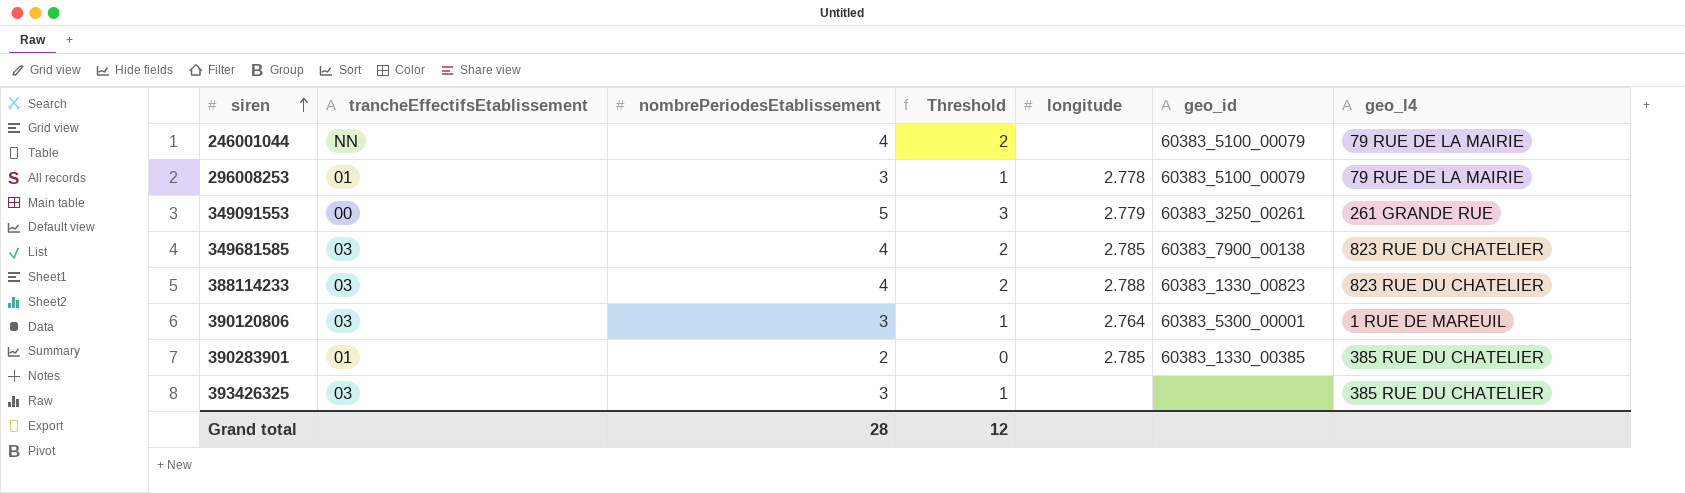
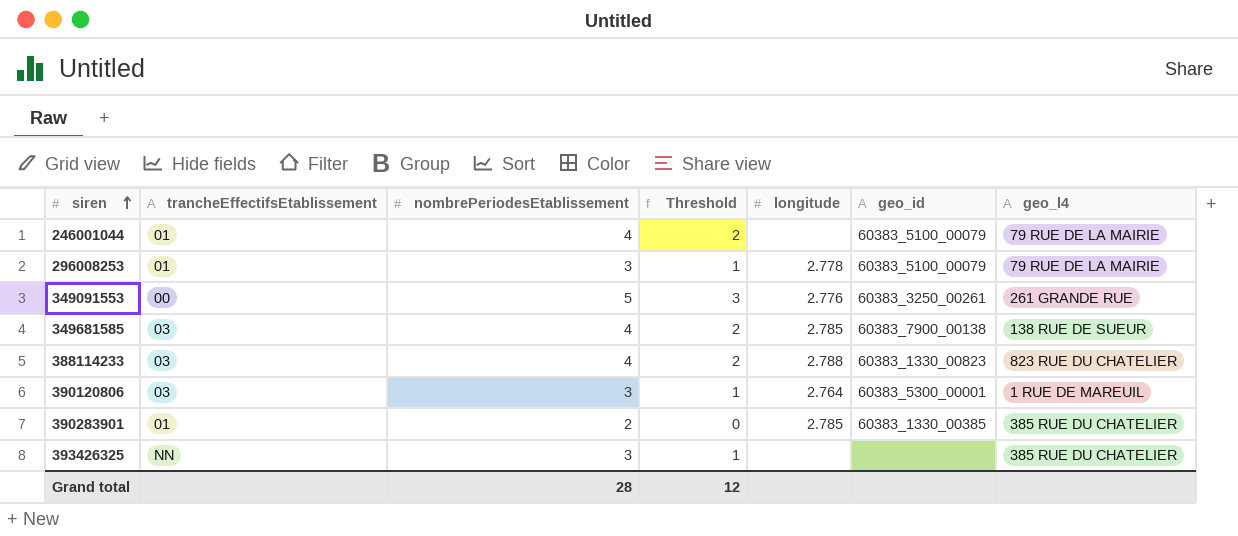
246001044 | trancheEffectifsEtablissement: NN -> 01
349091553 | longitude: 2.779 -> 2.776
349681585 | geo_l4: 823 RUE DU CHATELIER -> 138 RUE DE SUEUR
393426325 | trancheEffectifsEtablissement: 03 -> NN

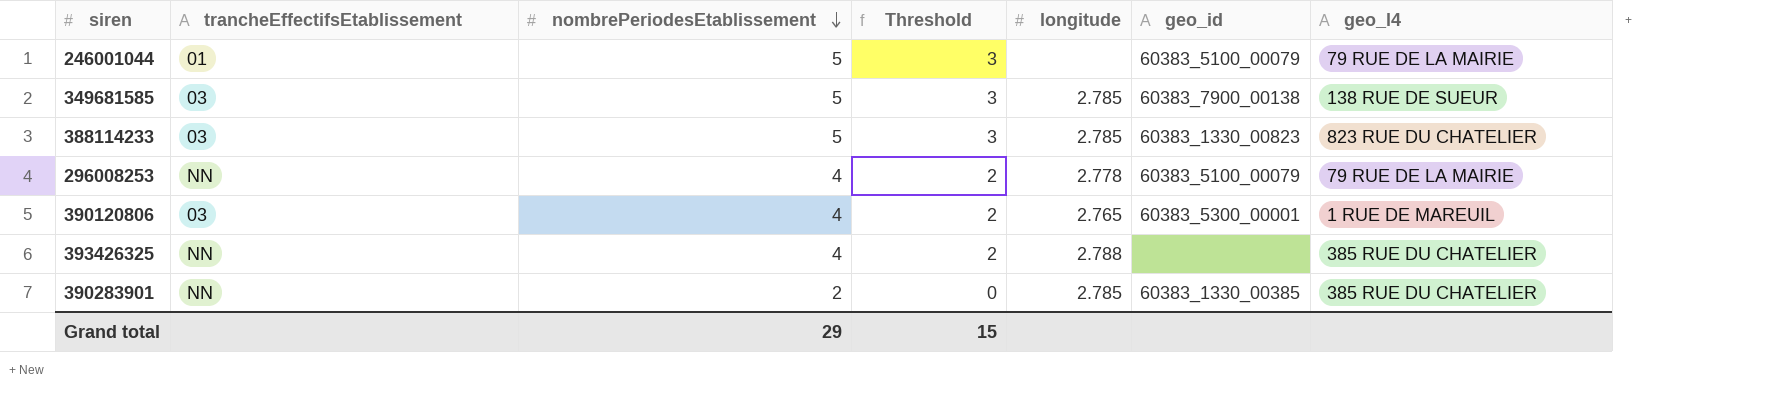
row order: siren ascending -> nombrePeriodesEtablissement descending
row 349091553: 00 | 5 | 3 | 2.776 | 60383_3250_00261 | 261 GRANDE RUE -> none
246001044 | nombrePeriodesEtablissement: 4 -> 5
246001044 | Threshold: 2 -> 3
349681585 | nombrePeriodesEtablissement: 4 -> 5
349681585 | Threshold: 2 -> 3
388114233 | nombrePeriodesEtablissement: 4 -> 5
388114233 | Threshold: 2 -> 3
388114233 | longitude: 2.788 -> 2.785
296008253 | trancheEffectifsEtablissement: 01 -> NN
296008253 | nombrePeriodesEtablissement: 3 -> 4
296008253 | Threshold: 1 -> 2
390120806 | nombrePeriodesEtablissement: 3 -> 4
390120806 | Threshold: 1 -> 2
390120806 | longitude: 2.764 -> 2.765
393426325 | nombrePeriodesEtablissement: 3 -> 4
393426325 | Threshold: 1 -> 2
393426325 | longitude: none -> 2.788
390283901 | trancheEffectifsEtablissement: 01 -> NN
Grand total | nombrePeriodesEtablissement: 28 -> 29
Grand total | Threshold: 12 -> 15

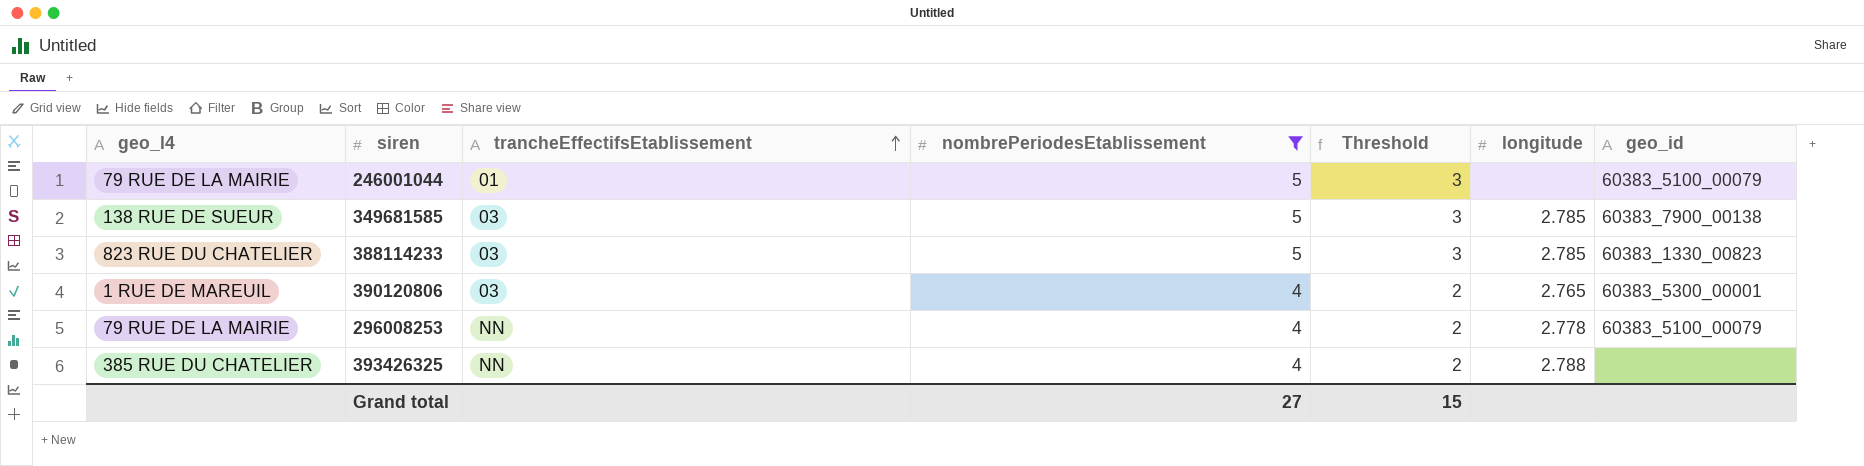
filter: none -> nombrePeriodesEtablissement != 2
row order: nombrePeriodesEtablissement descending -> trancheEffectifsEtablissement ascending
column geo_l4 | position: 7 -> 1
Grand total | nombrePeriodesEtablissement: 29 -> 27

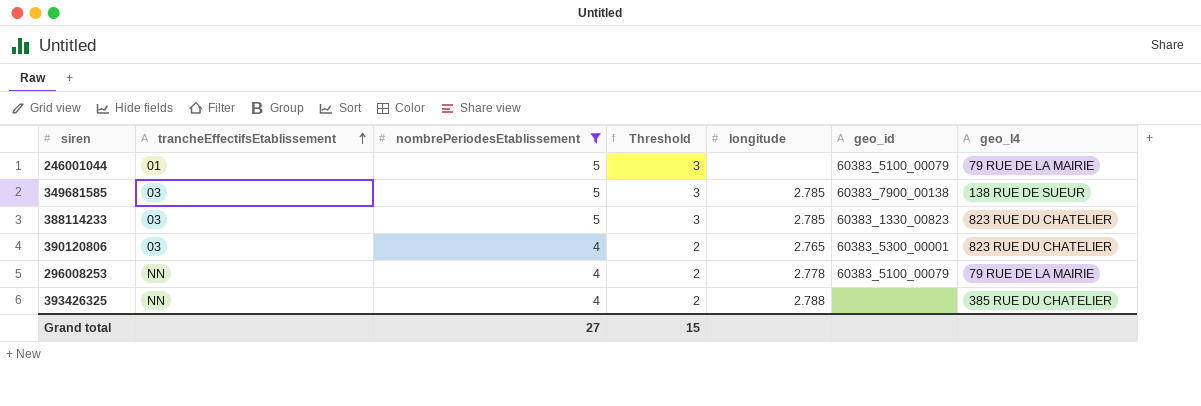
column geo_l4 | position: 1 -> 7
390120806 | geo_l4: 1 RUE DE MAREUIL -> 823 RUE DU CHATELIER

